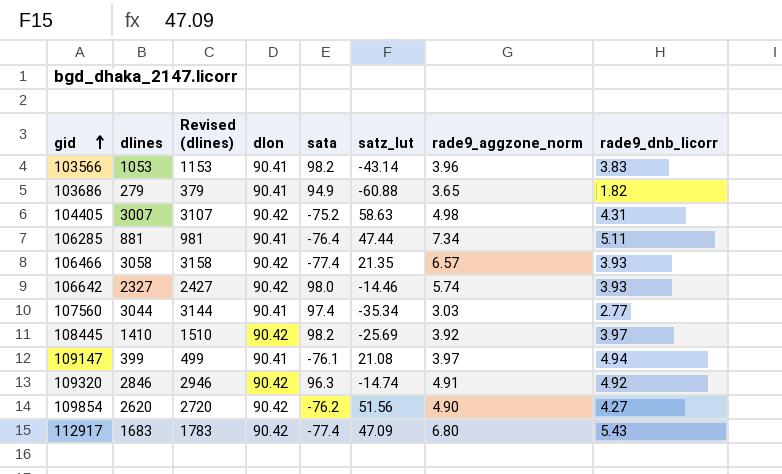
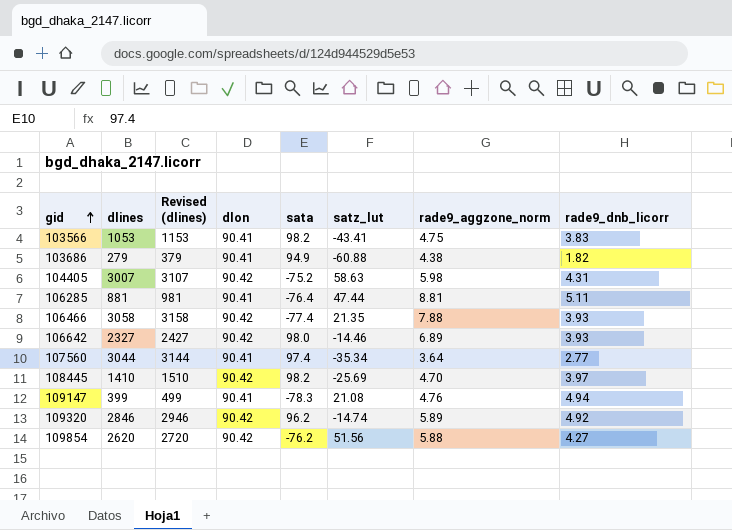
row 112917: 1683 | 1783 | 90.42 | -77.4 | 47.09 | 6.80 | 5.43 -> none
103566 | satz_lut: -43.14 -> -43.41
103566 | rade9_aggzone_norm: 3.96 -> 4.75
103686 | rade9_aggzone_norm: 3.65 -> 4.38
104405 | rade9_aggzone_norm: 4.98 -> 5.98
106285 | rade9_aggzone_norm: 7.34 -> 8.81
106466 | rade9_aggzone_norm: 6.57 -> 7.88
106642 | rade9_aggzone_norm: 5.74 -> 6.89
107560 | rade9_aggzone_norm: 3.03 -> 3.64
108445 | rade9_aggzone_norm: 3.92 -> 4.70
109147 | sata: -76.1 -> -78.3
109147 | rade9_aggzone_norm: 3.97 -> 4.76
109320 | sata: 96.3 -> 96.2
109320 | rade9_aggzone_norm: 4.91 -> 5.89
109854 | rade9_aggzone_norm: 4.90 -> 5.88

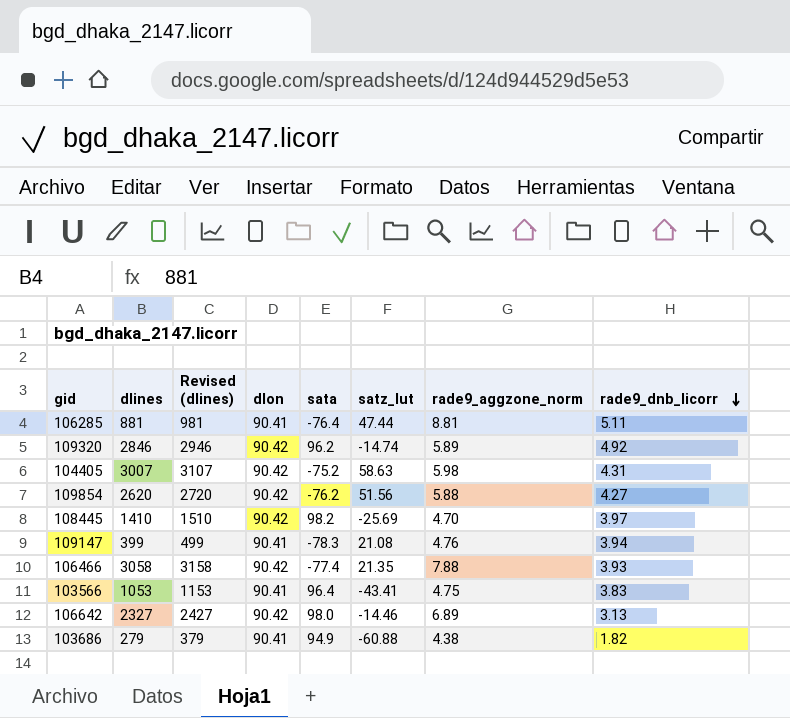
row order: gid ascending -> rade9_dnb_licorr descending
row 107560: 3044 | 3144 | 90.41 | 97.4 | -35.34 | 3.64 | 2.77 -> none
109147 | rade9_dnb_licorr: 4.94 -> 3.94
103566 | sata: 98.2 -> 96.4
106642 | rade9_dnb_licorr: 3.93 -> 3.13

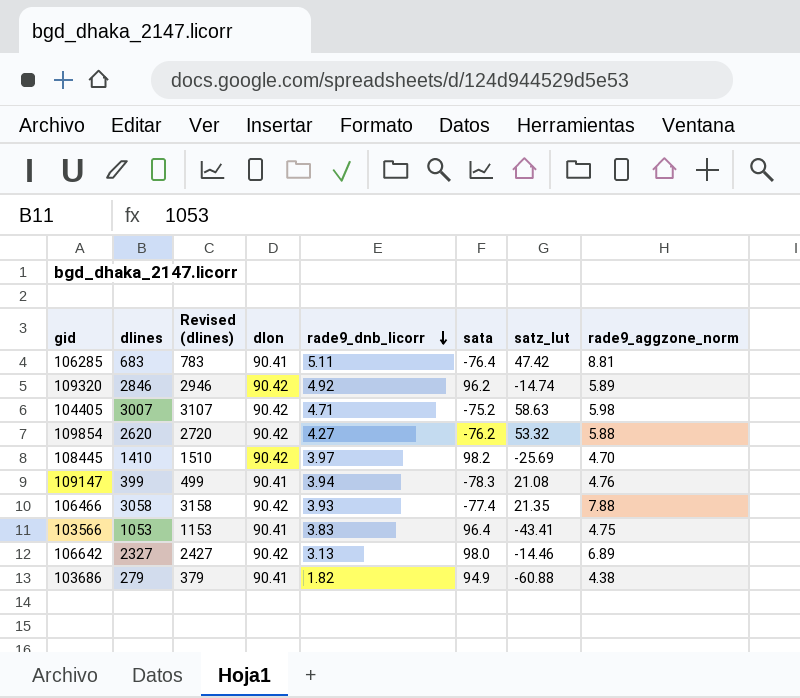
column rade9_dnb_licorr | position: 8 -> 5
106285 | dlines: 881 -> 683
106285 | Revised (dlines): 981 -> 783
106285 | satz_lut: 47.44 -> 47.42
104405 | rade9_dnb_licorr: 4.31 -> 4.71
109854 | satz_lut: 51.56 -> 53.32

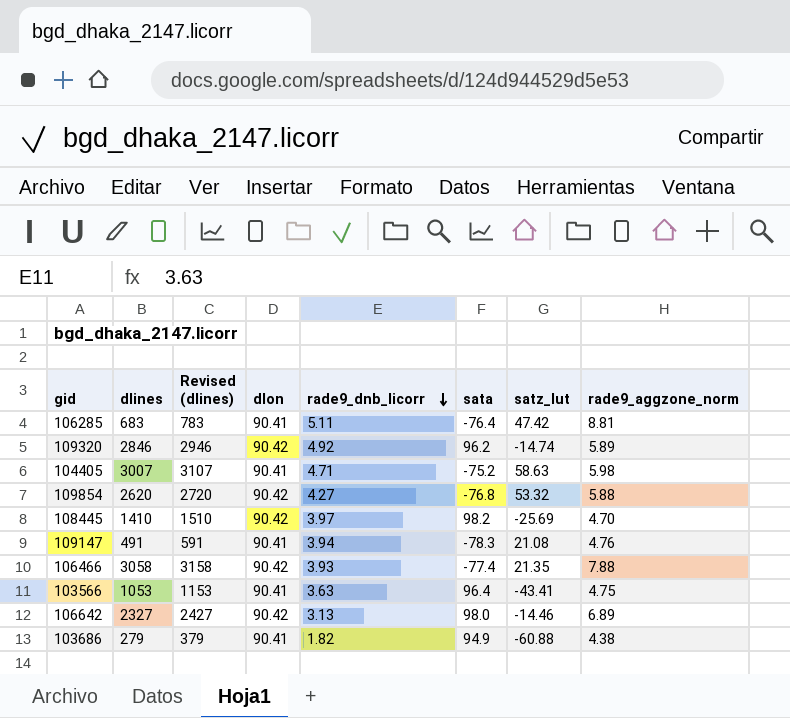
104405 | dlon: 90.42 -> 90.41
109854 | sata: -76.2 -> -76.8
109147 | dlines: 399 -> 491
109147 | Revised (dlines): 499 -> 591
103566 | rade9_dnb_licorr: 3.83 -> 3.63

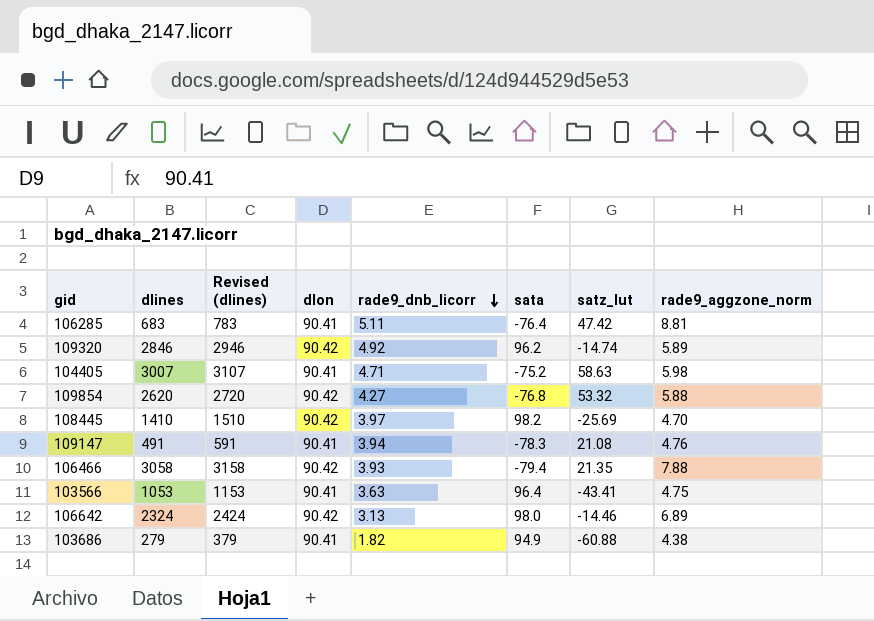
106466 | sata: -77.4 -> -79.4
106642 | dlines: 2327 -> 2324
106642 | Revised (dlines): 2427 -> 2424

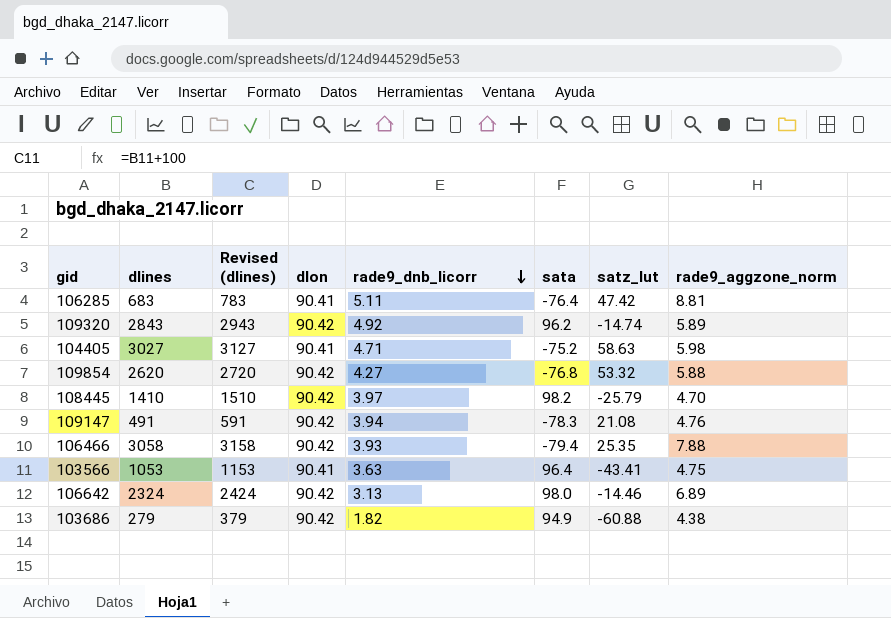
109320 | dlines: 2846 -> 2843
109320 | Revised (dlines): 2946 -> 2943
104405 | dlines: 3007 -> 3027
104405 | Revised (dlines): 3107 -> 3127
108445 | satz_lut: -25.69 -> -25.79
109147 | dlon: 90.41 -> 90.42
106466 | satz_lut: 21.35 -> 25.35
103686 | dlon: 90.41 -> 90.42

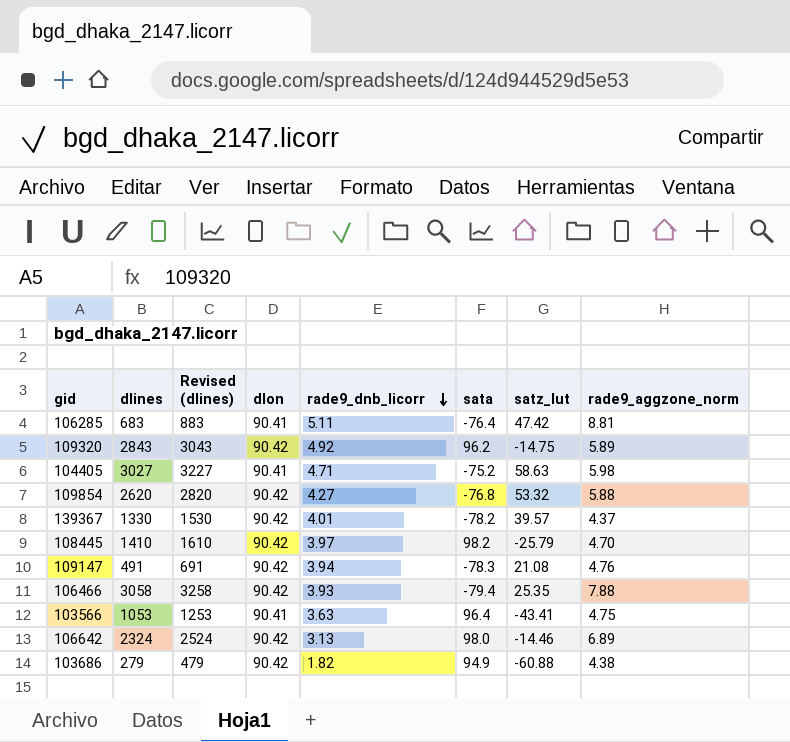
column Revised (dlines) | formula: [dlines] + 100 -> [dlines] + 200
109320 | satz_lut: -14.74 -> -14.75
row 139367: none -> 1330 | 1530 | 90.42 | 4.01 | -78.2 | 39.57 | 4.37

